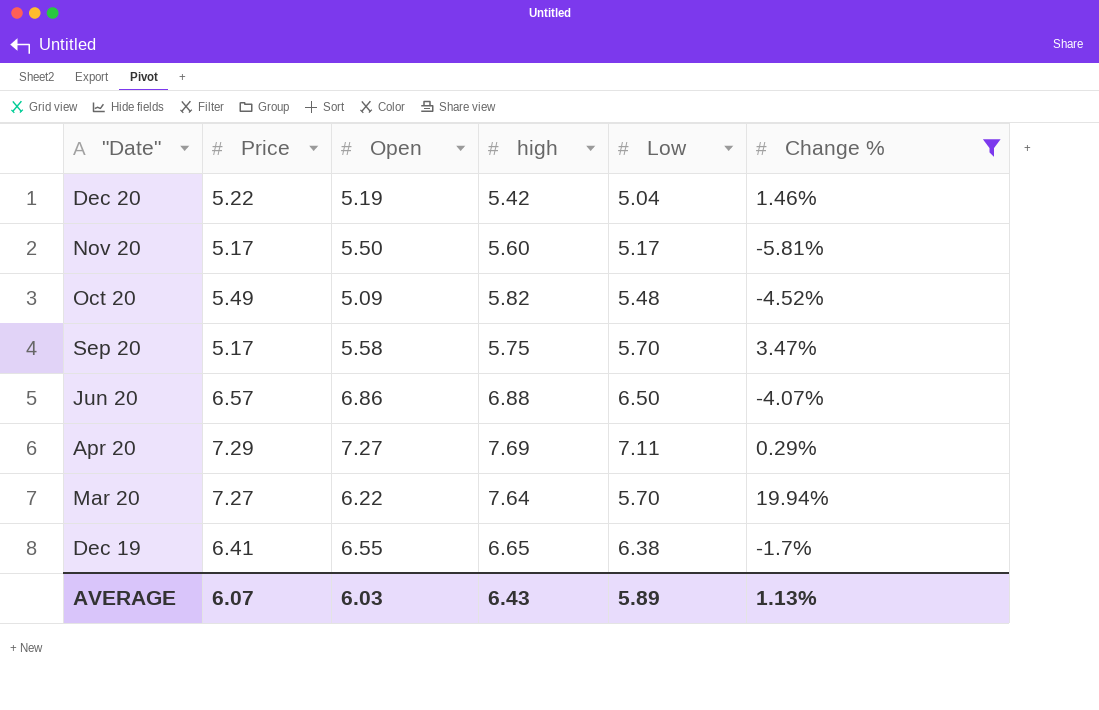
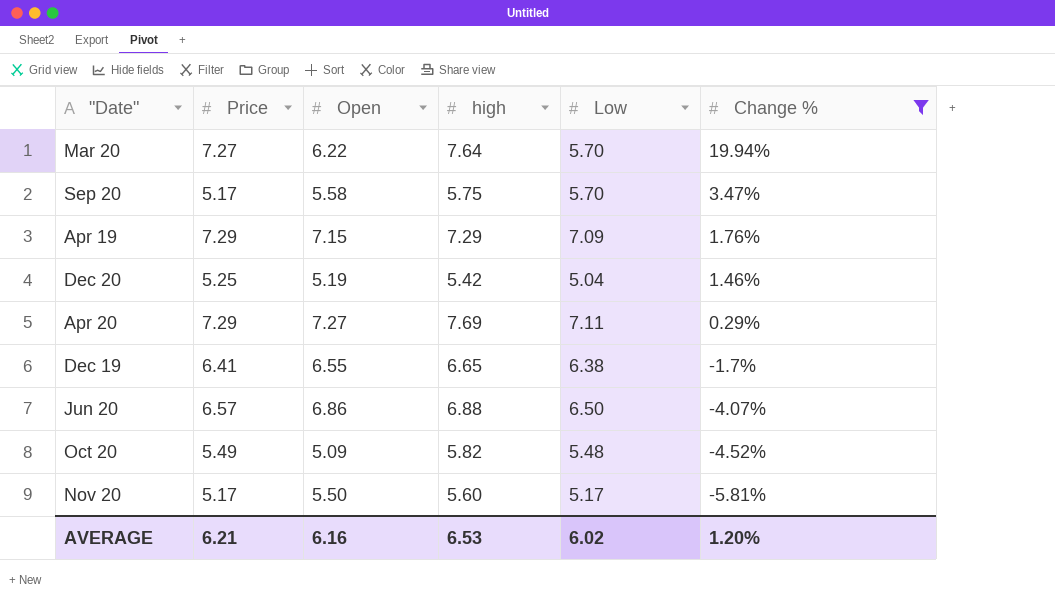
row order: none -> Change % descending
row Apr 19: none -> 7.29 | 7.15 | 7.29 | 7.09 | 1.76%
Dec 20 | Price: 5.22 -> 5.25
AVERAGE | Price: 6.07 -> 6.21
AVERAGE | Open: 6.03 -> 6.16
AVERAGE | high: 6.43 -> 6.53
AVERAGE | Low: 5.89 -> 6.02
AVERAGE | Change %: 1.13% -> 1.20%

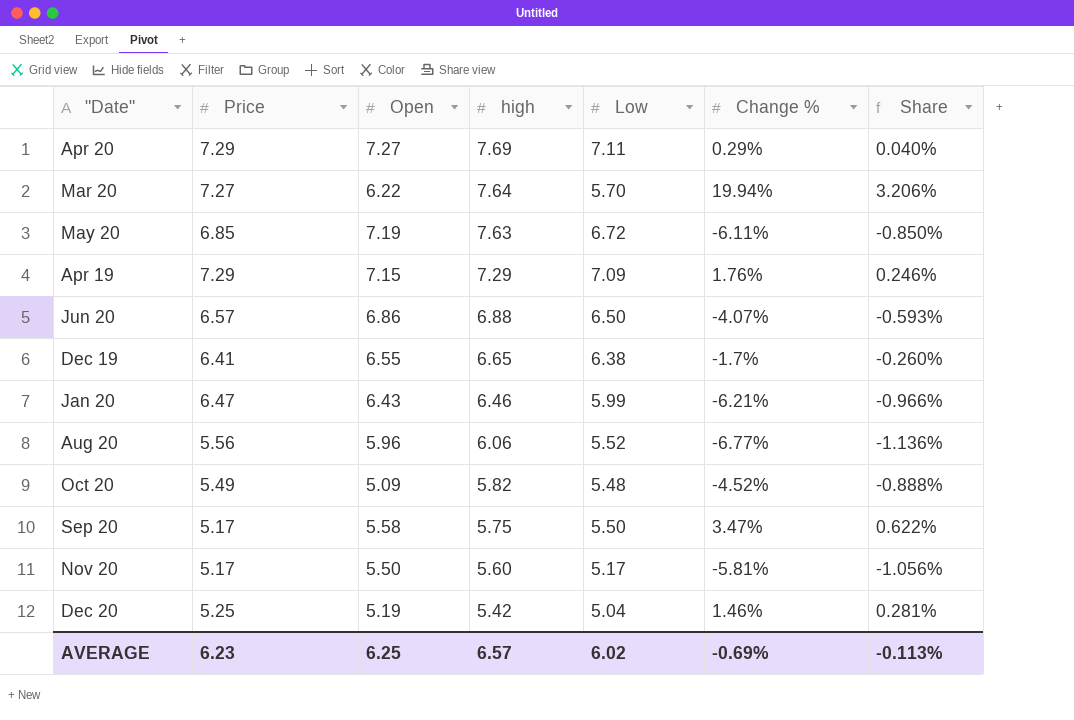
filter: Change % >= -5.81% -> none
row order: Change % descending -> high descending
column Share | formula: none -> [Change %] / [Open]
Sep 20 | Low: 5.70 -> 5.50
AVERAGE | Price: 6.21 -> 6.23
AVERAGE | Open: 6.16 -> 6.25
AVERAGE | high: 6.53 -> 6.57
AVERAGE | Change %: 1.20% -> -0.69%

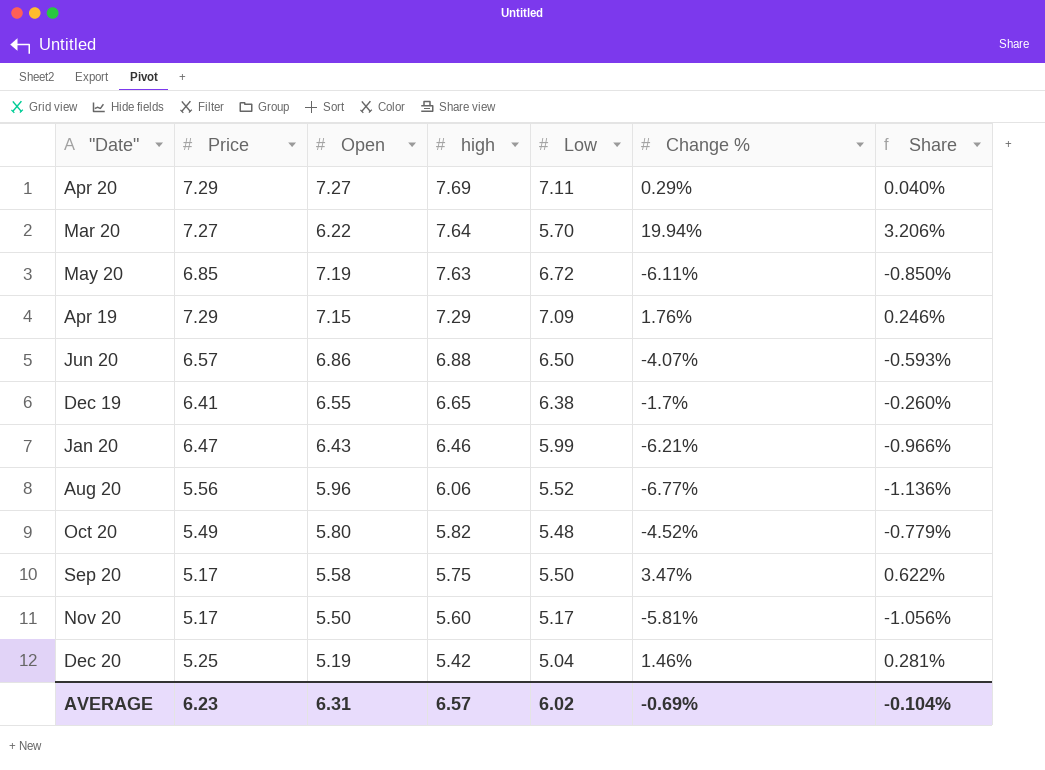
Oct 20 | Open: 5.09 -> 5.80
Oct 20 | Share: -0.888% -> -0.779%
AVERAGE | Open: 6.25 -> 6.31
AVERAGE | Share: -0.113% -> -0.104%

